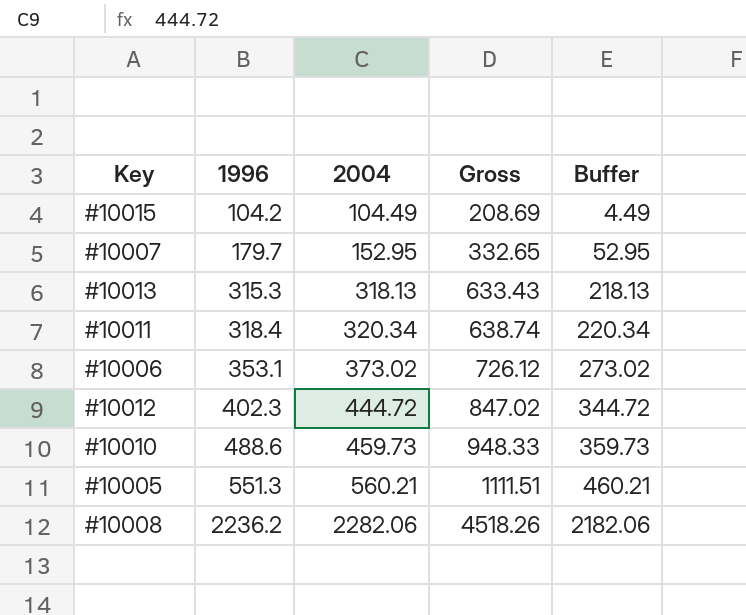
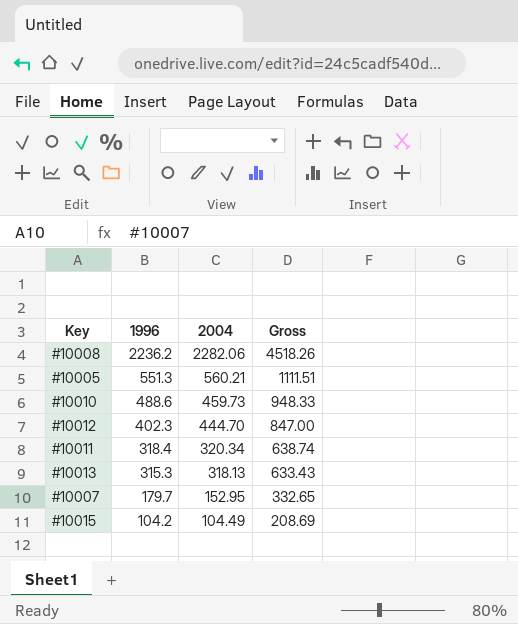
row order: 1996 ascending -> 1996 descending
column Buffer | formula: [2004] - 100 -> none
row #10006: 353.1 | 373.02 | 726.12 | 273.02 -> none
#10012 | 2004: 444.72 -> 444.70
#10012 | Gross: 847.02 -> 847.00

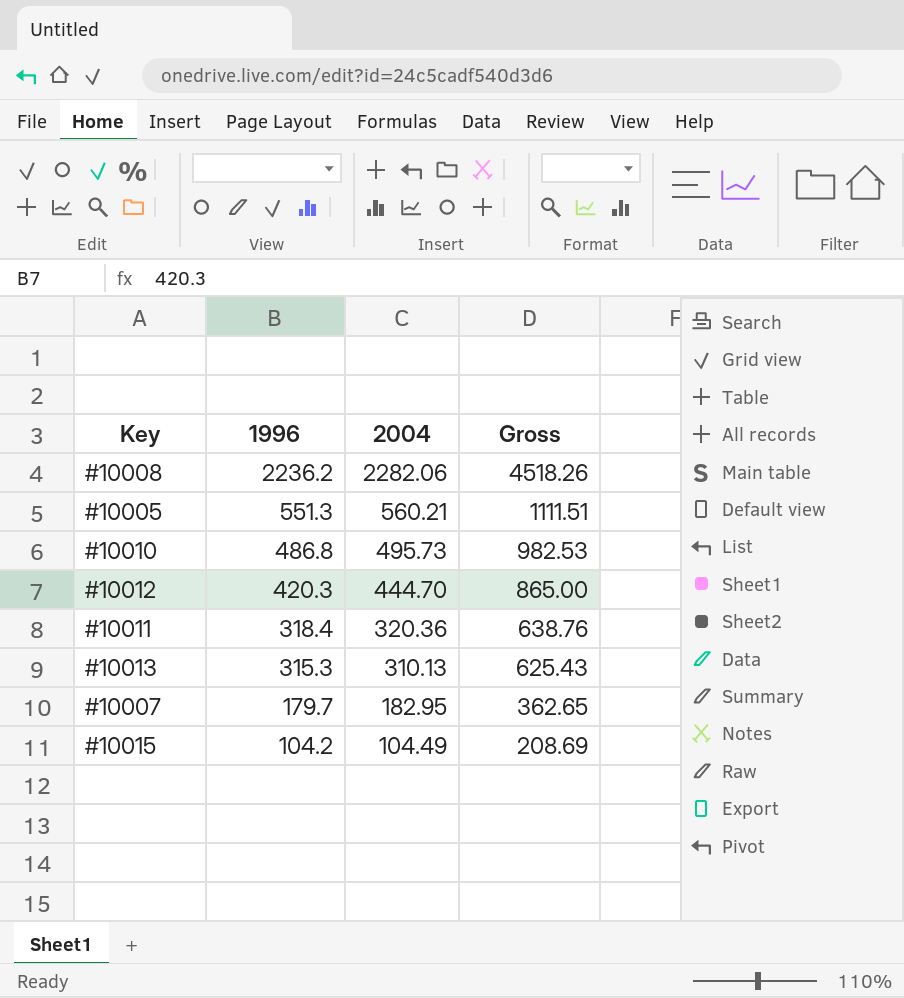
#10010 | 1996: 488.6 -> 486.8
#10010 | 2004: 459.73 -> 495.73
#10010 | Gross: 948.33 -> 982.53
#10012 | 1996: 402.3 -> 420.3
#10012 | Gross: 847.00 -> 865.00
#10011 | 2004: 320.34 -> 320.36
#10011 | Gross: 638.74 -> 638.76
#10013 | 2004: 318.13 -> 310.13
#10013 | Gross: 633.43 -> 625.43
#10007 | 2004: 152.95 -> 182.95
#10007 | Gross: 332.65 -> 362.65

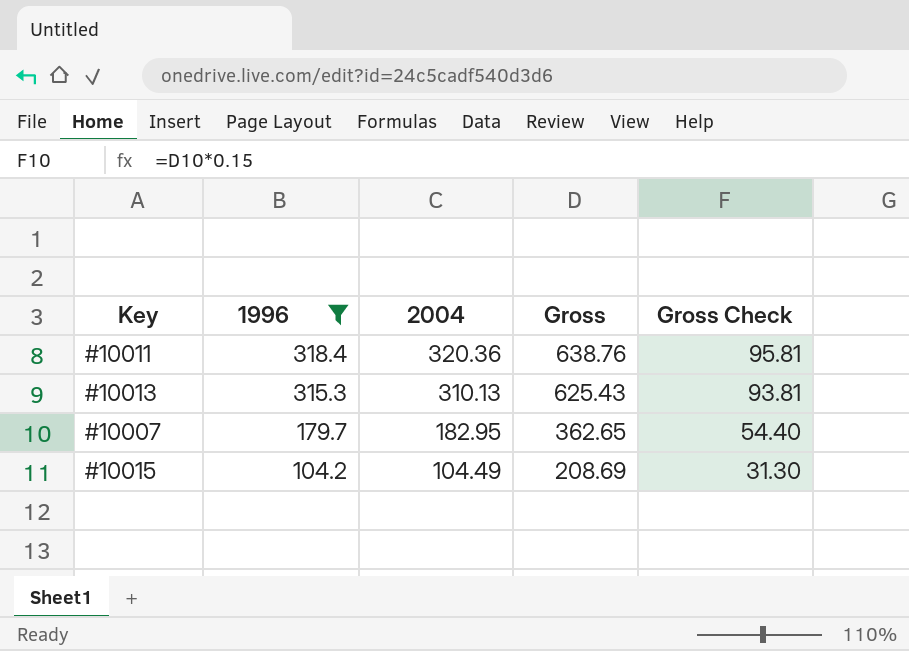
filter: none -> 1996 <= 318.4
column Gross Check | formula: none -> [Gross] * 0.15

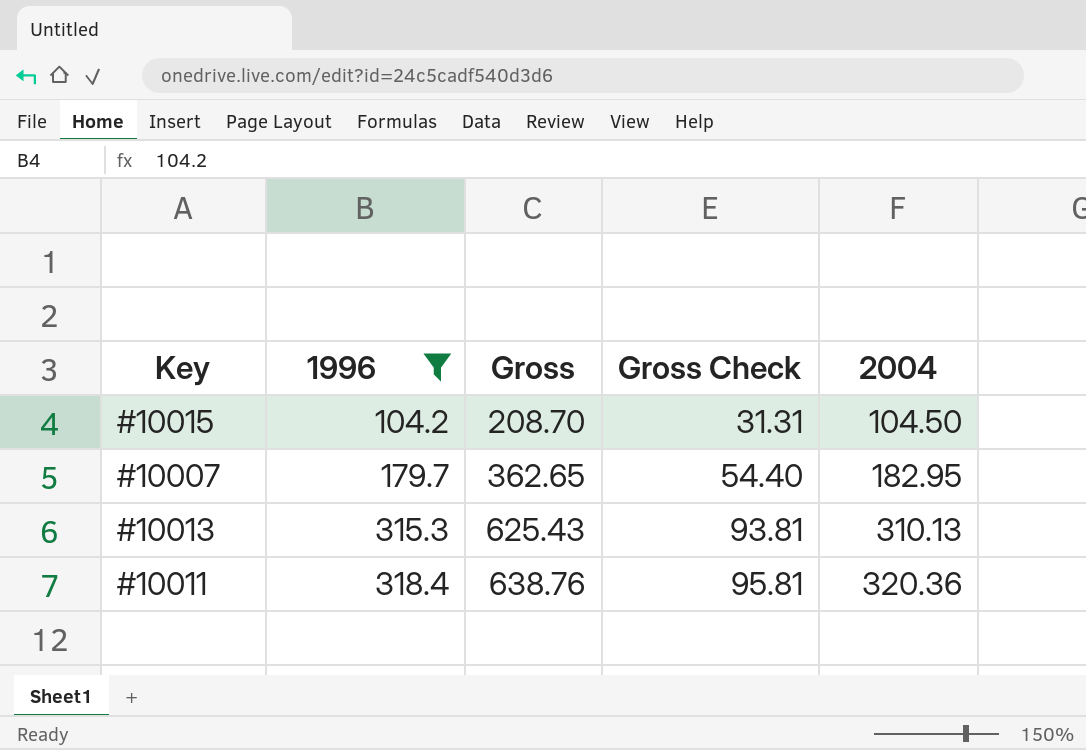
row order: 1996 descending -> 1996 ascending
column 2004 | position: 3 -> 5
#10015 | Gross: 208.69 -> 208.70
#10015 | Gross Check: 31.30 -> 31.31
#10015 | 2004: 104.49 -> 104.50

